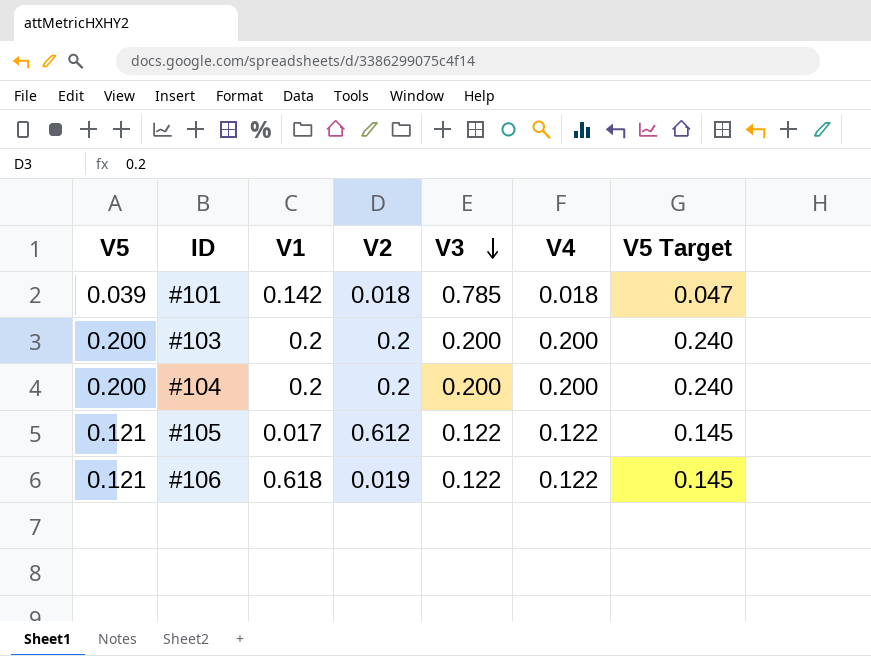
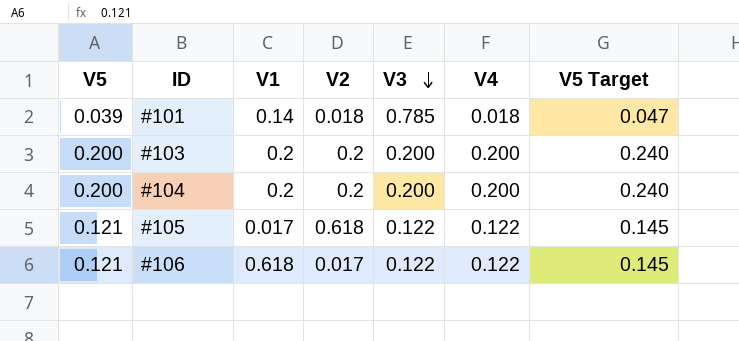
#101 | V1: 0.142 -> 0.14
#105 | V2: 0.612 -> 0.618
#106 | V2: 0.019 -> 0.017

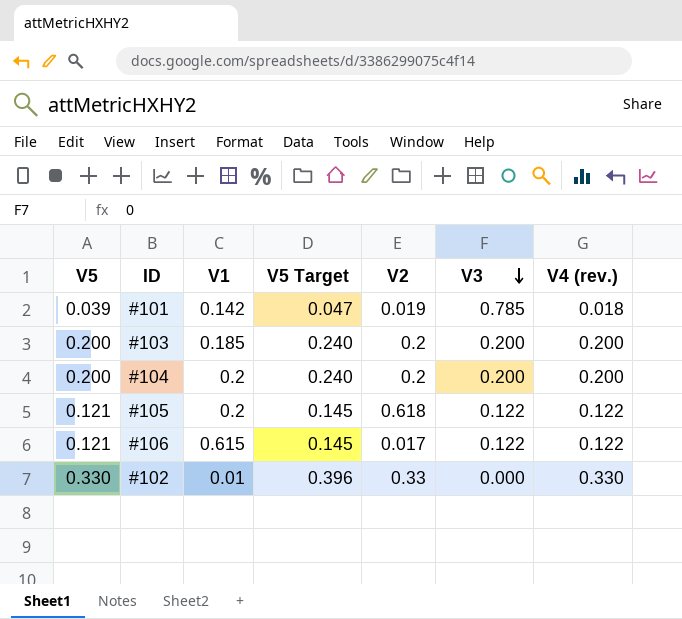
column V5 Target | position: 7 -> 4
column name: V4 -> V4 (rev.)
#101 | V1: 0.14 -> 0.142
#101 | V2: 0.018 -> 0.019
#103 | V1: 0.2 -> 0.185
#105 | V1: 0.017 -> 0.2
#106 | V1: 0.618 -> 0.615
row #102: none -> 0.330 | 0.01 | 0.396 | 0.33 | 0.000 | 0.330

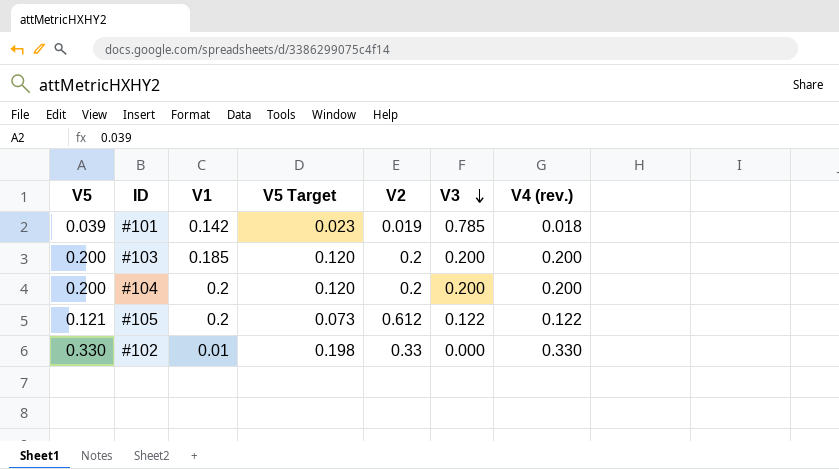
column V5 Target | formula: [V5] * 1.2 -> [V5] * 0.6
row #106: 0.121 | 0.615 | 0.145 | 0.017 | 0.122 | 0.122 -> none
#105 | V2: 0.618 -> 0.612

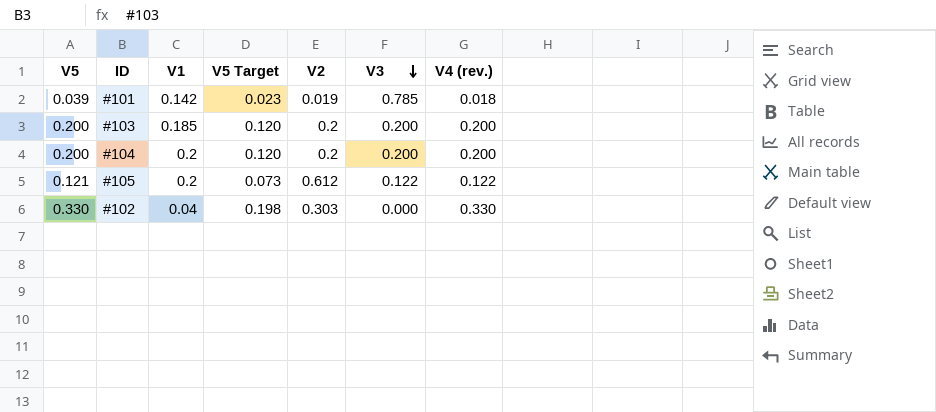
#102 | V1: 0.01 -> 0.04
#102 | V2: 0.33 -> 0.303

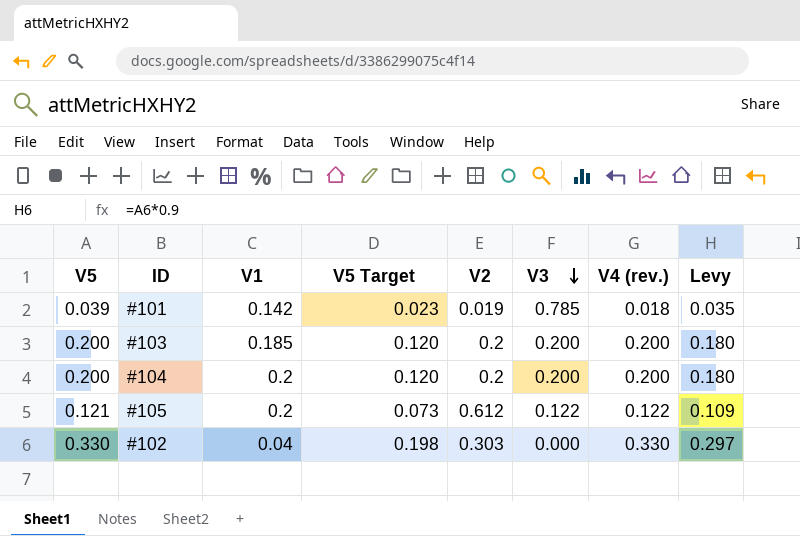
column Levy | formula: none -> [V5] * 0.9

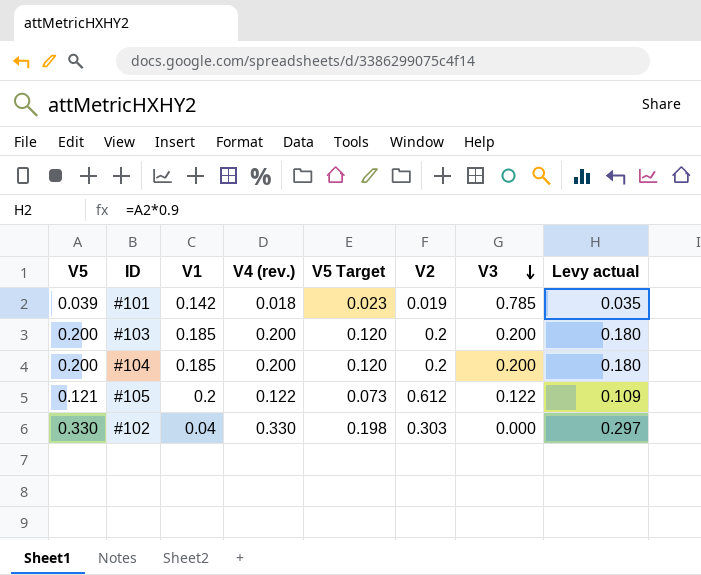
column V4 (rev.) | position: 7 -> 4
column name: Levy -> Levy actual
#104 | V1: 0.2 -> 0.185

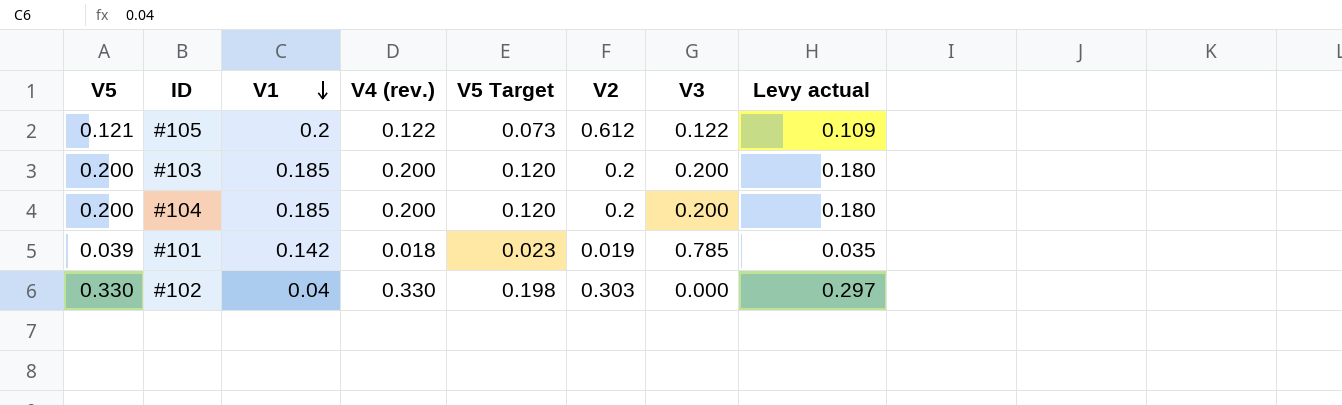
row order: V3 descending -> V1 descending

